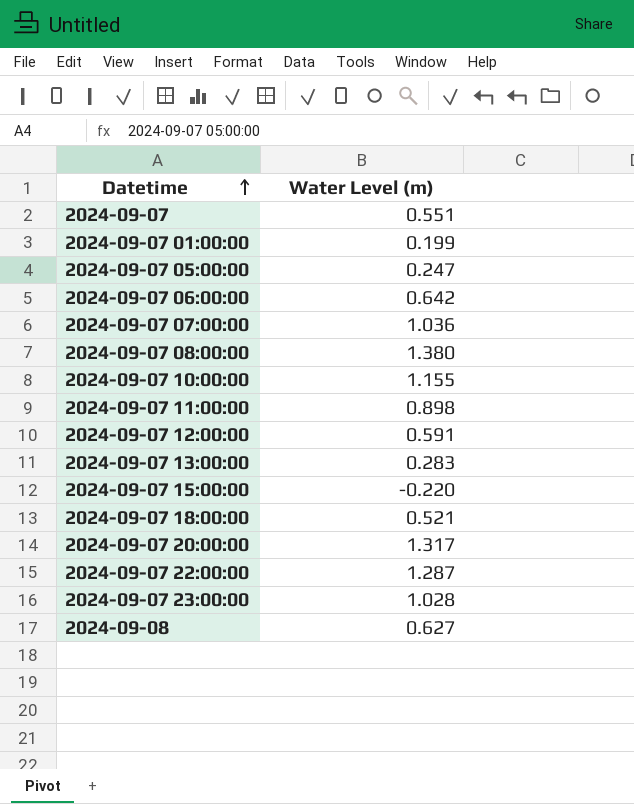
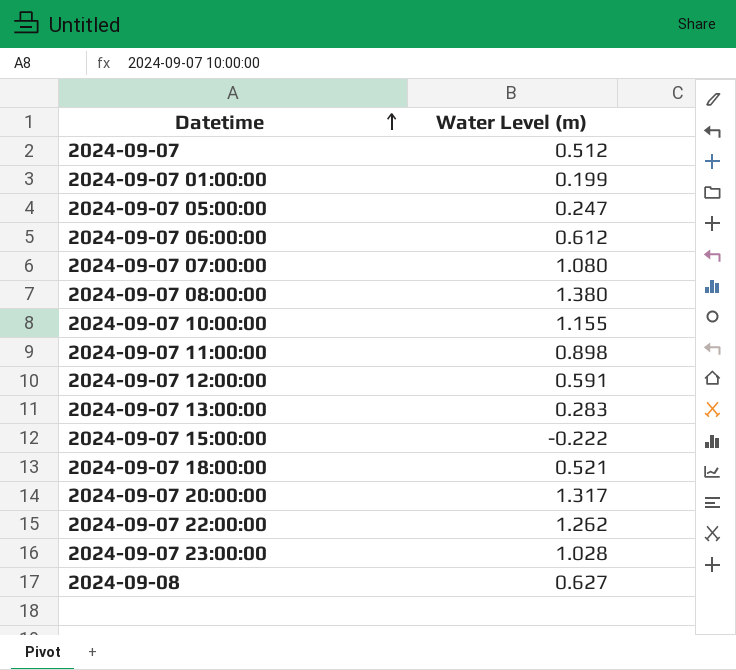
2024-09-07 | Water Level (m): 0.551 -> 0.512
2024-09-07 06:00:00 | Water Level (m): 0.642 -> 0.612
2024-09-07 07:00:00 | Water Level (m): 1.036 -> 1.080
2024-09-07 15:00:00 | Water Level (m): -0.220 -> -0.222
2024-09-07 22:00:00 | Water Level (m): 1.287 -> 1.262

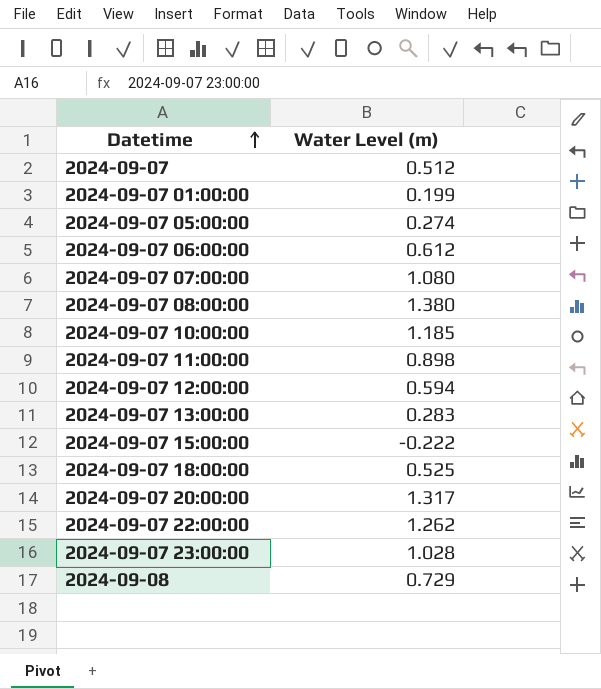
2024-09-07 05:00:00 | Water Level (m): 0.247 -> 0.274
2024-09-07 10:00:00 | Water Level (m): 1.155 -> 1.185
2024-09-07 12:00:00 | Water Level (m): 0.591 -> 0.594
2024-09-07 18:00:00 | Water Level (m): 0.521 -> 0.525
2024-09-08 | Water Level (m): 0.627 -> 0.729

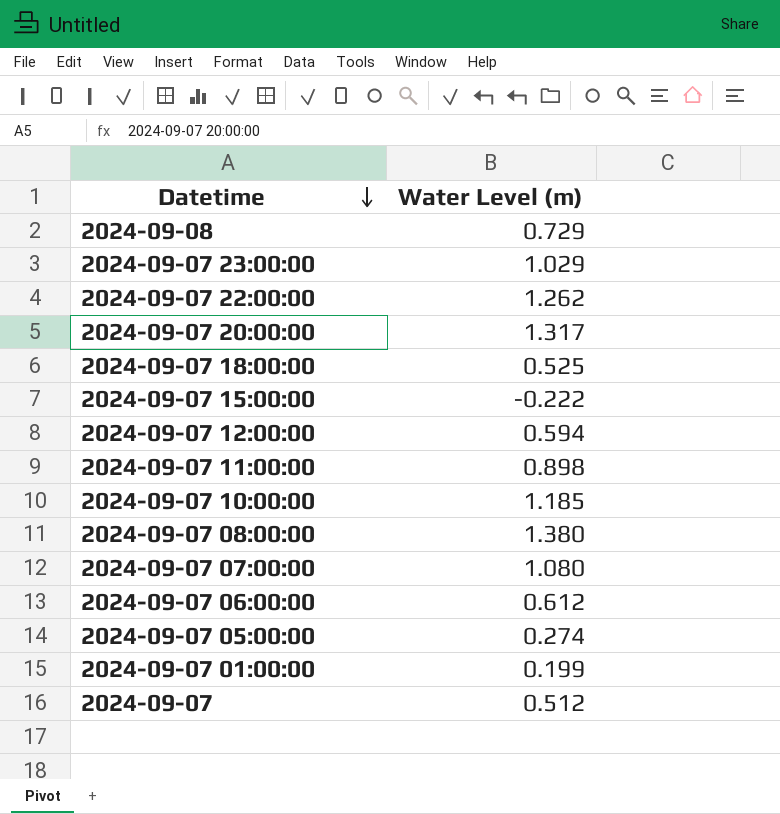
row order: Datetime ascending -> Datetime descending
row 2024-09-07 13:00:00: 0.283 -> none
2024-09-07 23:00:00 | Water Level (m): 1.028 -> 1.029

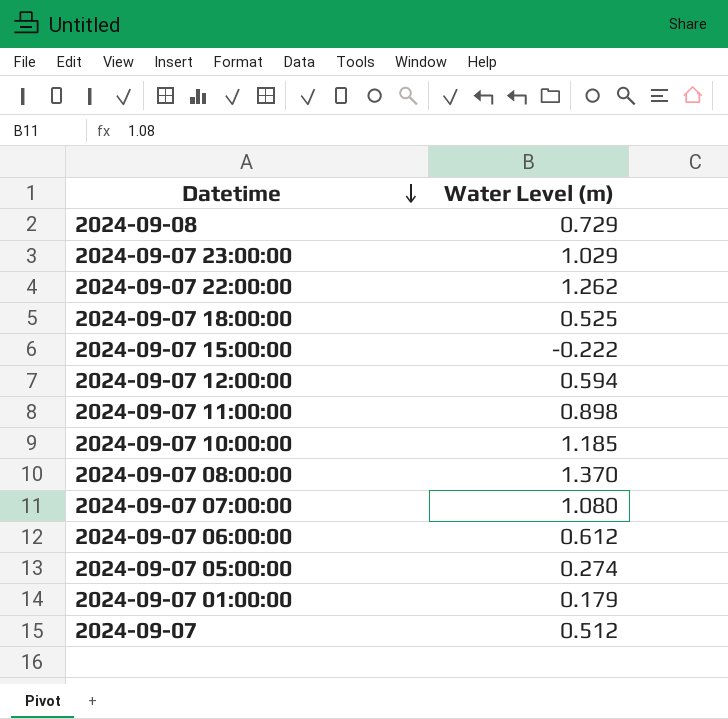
row 2024-09-07 20:00:00: 1.317 -> none
2024-09-07 08:00:00 | Water Level (m): 1.380 -> 1.370
2024-09-07 01:00:00 | Water Level (m): 0.199 -> 0.179

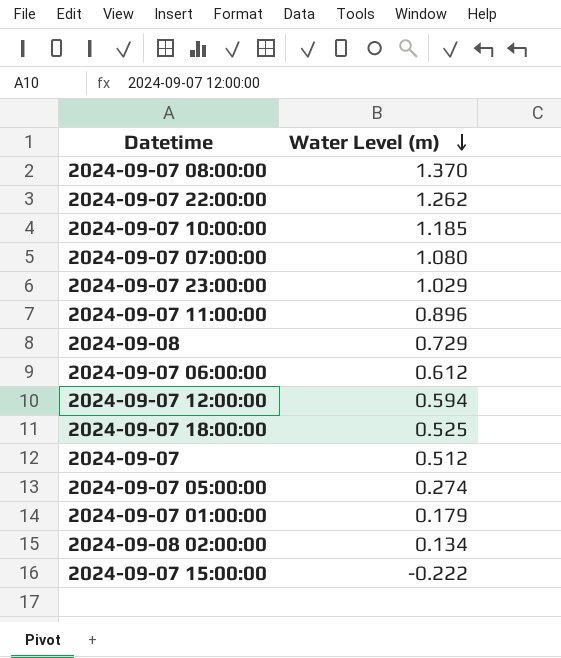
row order: Datetime descending -> Water Level (m) descending
2024-09-07 11:00:00 | Water Level (m): 0.898 -> 0.896
row 2024-09-08 02:00:00: none -> 0.134

